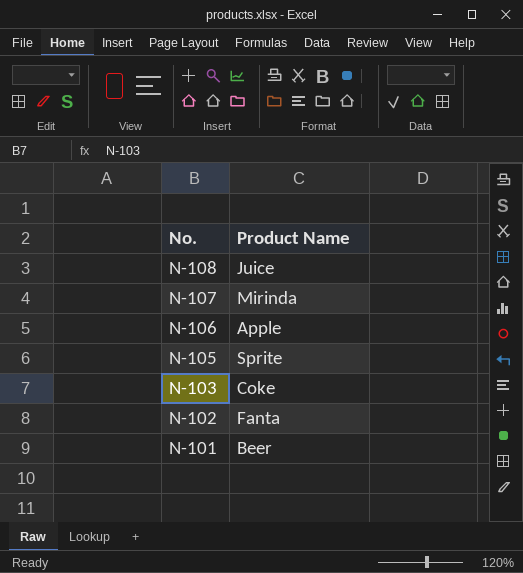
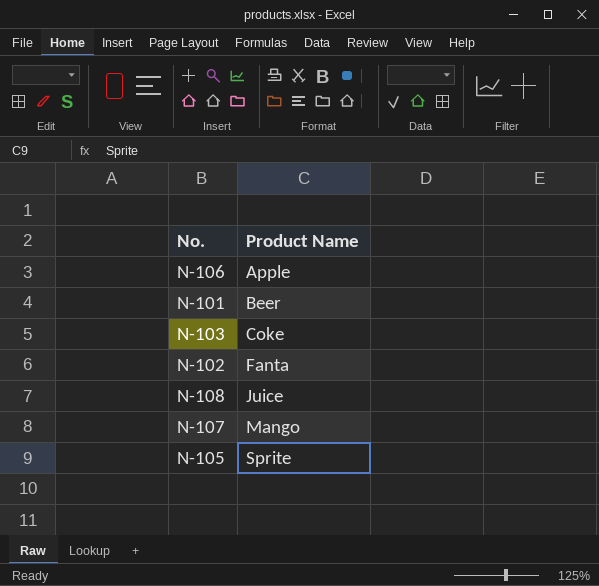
row order: No. descending -> Product Name ascending
N-107 | Product Name: Mirinda -> Mango

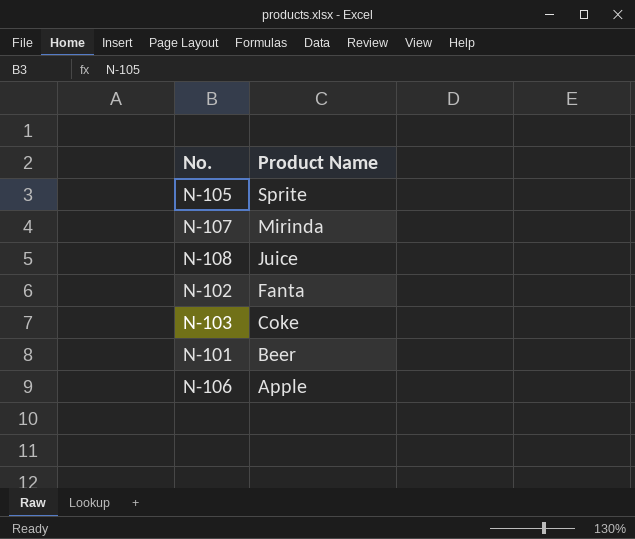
row order: Product Name ascending -> Product Name descending
N-107 | Product Name: Mango -> Mirinda

